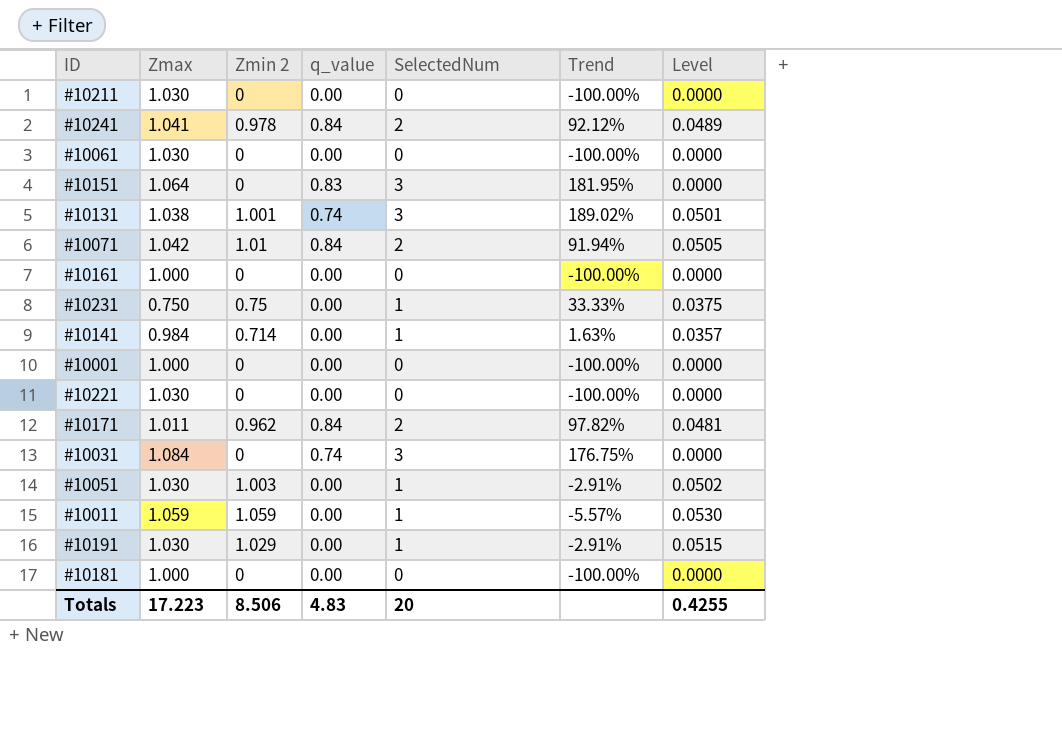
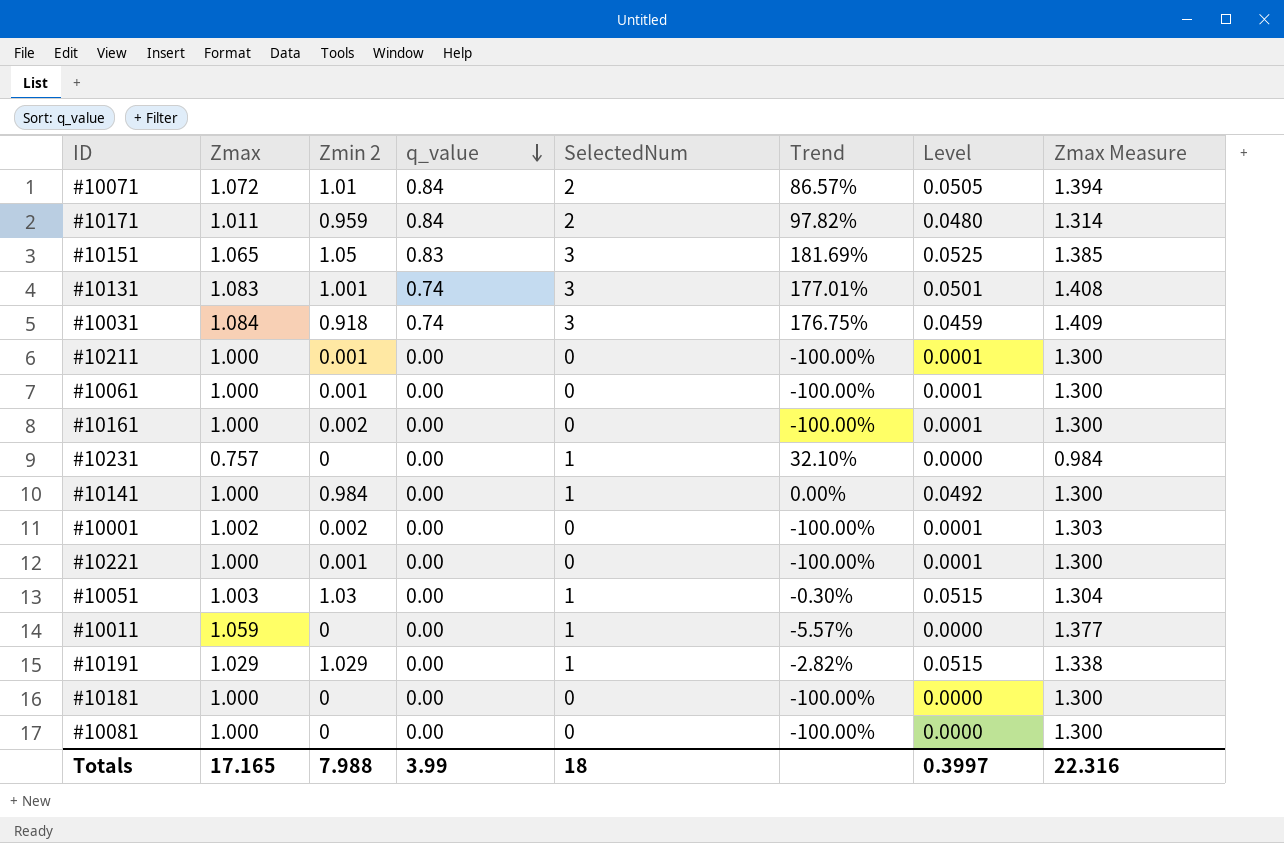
row order: none -> q_value descending
column Zmax Measure | formula: none -> [Zmax] * 1.3
row #10241: 1.041 | 0.978 | 0.84 | 2 | 92.12% | 0.0489 -> none
#10071 | Zmax: 1.042 -> 1.072
#10071 | Trend: 91.94% -> 86.57%
#10171 | Zmin 2: 0.962 -> 0.959
#10171 | Level: 0.0481 -> 0.0480
#10151 | Zmax: 1.064 -> 1.065
#10151 | Zmin 2: 0 -> 1.05
#10151 | Trend: 181.95% -> 181.69%
#10151 | Level: 0.0000 -> 0.0525
#10131 | Zmax: 1.038 -> 1.083
#10131 | Trend: 189.02% -> 177.01%
#10031 | Zmin 2: 0 -> 0.918
#10031 | Level: 0.0000 -> 0.0459
#10211 | Zmax: 1.030 -> 1.000
#10211 | Zmin 2: 0 -> 0.001
#10211 | Level: 0.0000 -> 0.0001
#10061 | Zmax: 1.030 -> 1.000
#10061 | Zmin 2: 0 -> 0.001
#10061 | Level: 0.0000 -> 0.0001
#10161 | Zmin 2: 0 -> 0.002
#10161 | Level: 0.0000 -> 0.0001
#10231 | Zmax: 0.750 -> 0.757
#10231 | Zmin 2: 0.75 -> 0
#10231 | Trend: 33.33% -> 32.10%
#10231 | Level: 0.0375 -> 0.0000
#10141 | Zmax: 0.984 -> 1.000
#10141 | Zmin 2: 0.714 -> 0.984
#10141 | Trend: 1.63% -> 0.00%
#10141 | Level: 0.0357 -> 0.0492
#10001 | Zmax: 1.000 -> 1.002
#10001 | Zmin 2: 0 -> 0.002
#10001 | Level: 0.0000 -> 0.0001
#10221 | Zmax: 1.030 -> 1.000
#10221 | Zmin 2: 0 -> 0.001
#10221 | Level: 0.0000 -> 0.0001
#10051 | Zmax: 1.030 -> 1.003
#10051 | Zmin 2: 1.003 -> 1.03
#10051 | Trend: -2.91% -> -0.30%
#10051 | Level: 0.0502 -> 0.0515
#10011 | Zmin 2: 1.059 -> 0
#10011 | Level: 0.0530 -> 0.0000
#10191 | Zmax: 1.030 -> 1.029
#10191 | Trend: -2.91% -> -2.82%
row #10081: none -> 1.000 | 0 | 0.00 | 0 | -100.00% | 0.0000 | 1.300
Totals | Zmax: 17.223 -> 17.165
Totals | Zmin 2: 8.506 -> 7.988
Totals | q_value: 4.83 -> 3.99
Totals | SelectedNum: 20 -> 18
Totals | Level: 0.4255 -> 0.3997

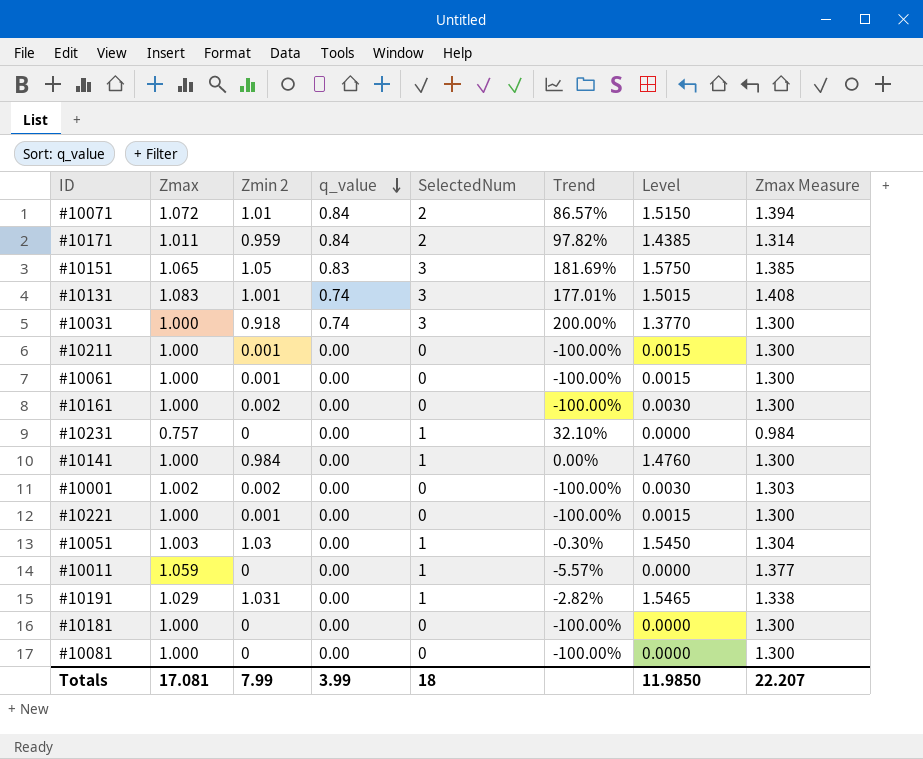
column Level | formula: [Zmin 2] * 0.05 -> [Zmin 2] * 1.5
#10031 | Zmax: 1.084 -> 1.000
#10031 | Trend: 176.75% -> 200.00%
#10031 | Zmax Measure: 1.409 -> 1.300
#10191 | Zmin 2: 1.029 -> 1.031
Totals | Zmax: 17.165 -> 17.081
Totals | Zmin 2: 7.988 -> 7.99
Totals | Level: 0.3997 -> 11.9850
Totals | Zmax Measure: 22.316 -> 22.207

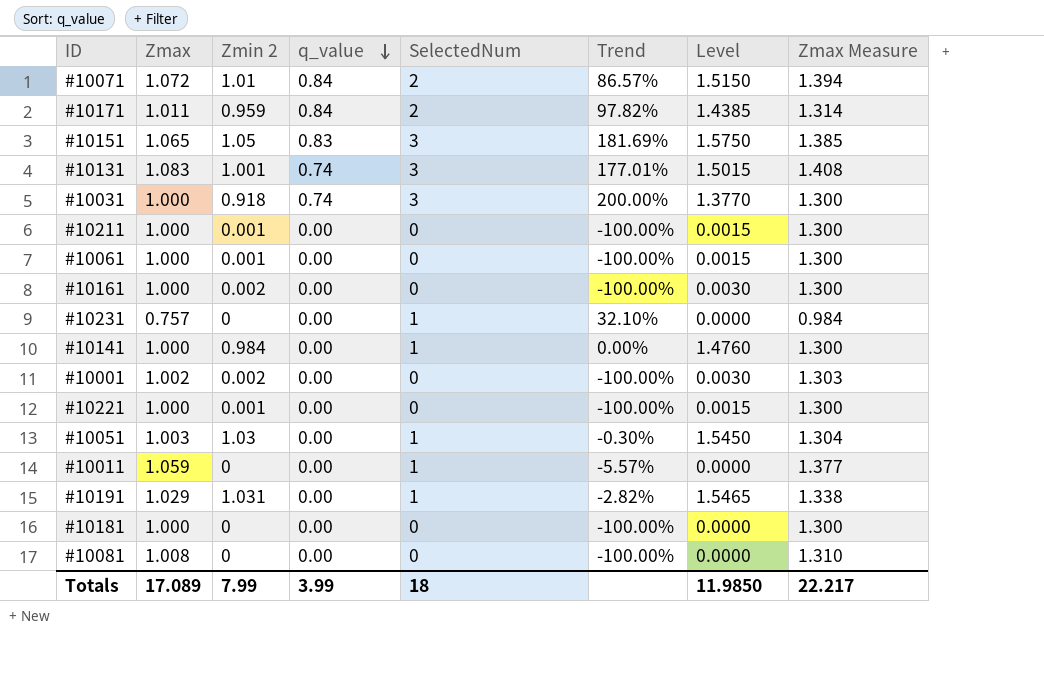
#10081 | Zmax: 1.000 -> 1.008
#10081 | Zmax Measure: 1.300 -> 1.310
Totals | Zmax: 17.081 -> 17.089
Totals | Zmax Measure: 22.207 -> 22.217

